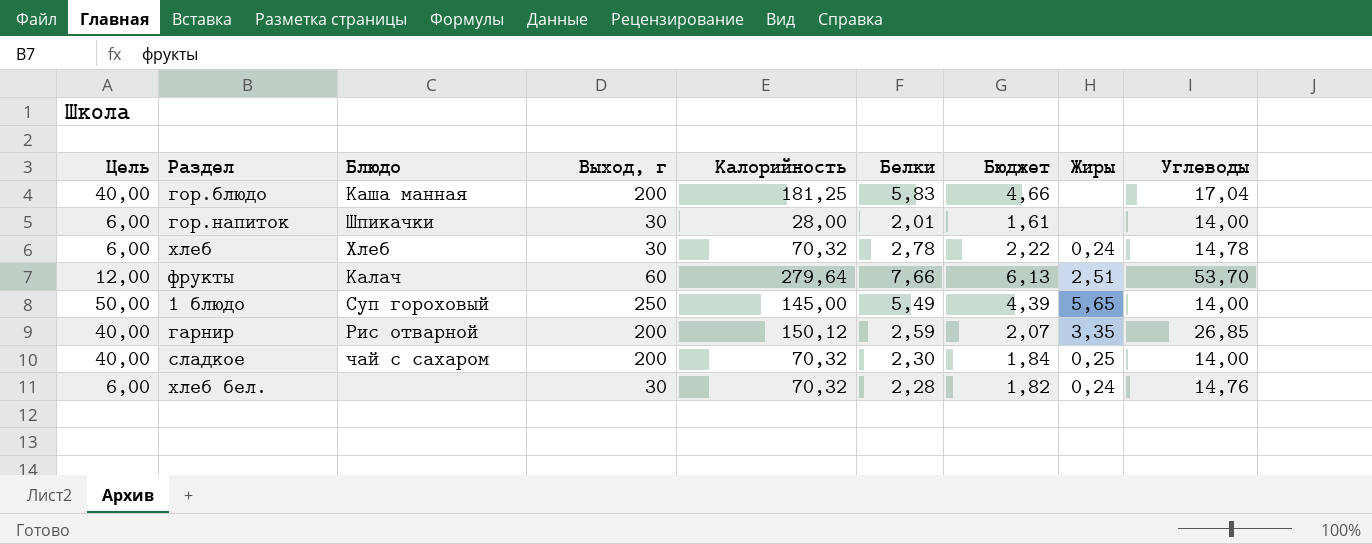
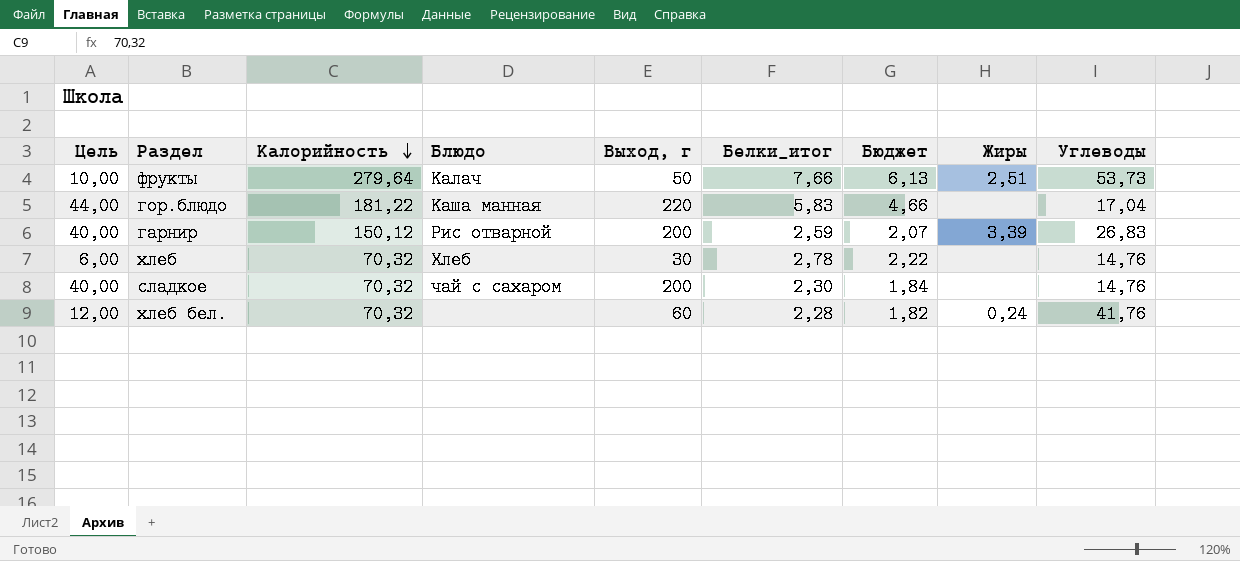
row order: none -> Калорийность descending
column Калорийность | position: 5 -> 3
column name: Белки -> Белки_итог
row гор.напиток: 6,00 | Шпикачки | 30 | 28,00 | 2,01 | 1,61 | none | 14,00 -> none
row 1 блюдо: 50,00 | Суп гороховый | 250 | 145,00 | 5,49 | 4,39 | 5,65 | 14,00 -> none
фрукты | Цель: 12,00 -> 10,00
фрукты | Выход, г: 60 -> 50
фрукты | Углеводы: 53,70 -> 53,73
гор.блюдо | Цель: 40,00 -> 44,00
гор.блюдо | Калорийность: 181,25 -> 181,22
гор.блюдо | Выход, г: 200 -> 220
гарнир | Жиры: 3,35 -> 3,39
гарнир | Углеводы: 26,85 -> 26,83
хлеб | Жиры: 0,24 -> none
хлеб | Углеводы: 14,78 -> 14,76
сладкое | Жиры: 0,25 -> none
сладкое | Углеводы: 14,00 -> 14,76
хлеб бел. | Цель: 6,00 -> 12,00
хлеб бел. | Выход, г: 30 -> 60
хлеб бел. | Углеводы: 14,76 -> 41,76

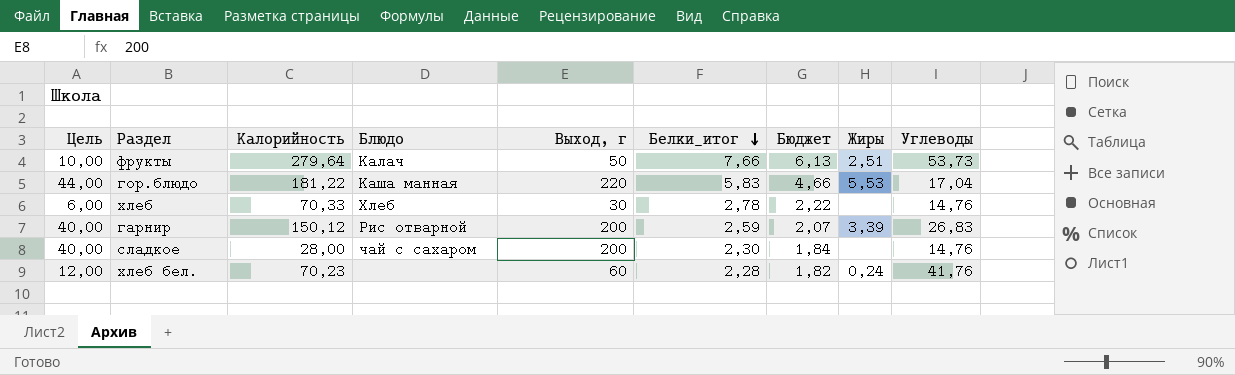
row order: Калорийность descending -> Белки_итог descending
гор.блюдо | Жиры: none -> 5,53
хлеб | Калорийность: 70,32 -> 70,33
сладкое | Калорийность: 70,32 -> 28,00
хлеб бел. | Калорийность: 70,32 -> 70,23

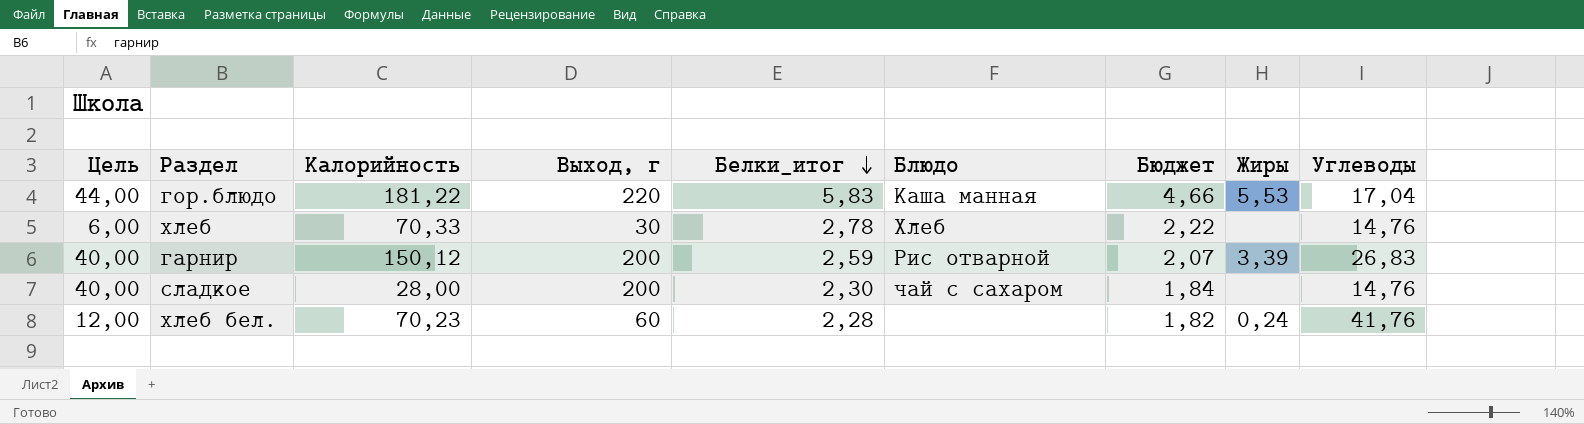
column Блюдо | position: 4 -> 6
row фрукты: 10,00 | 279,64 | Калач | 50 | 7,66 | 6,13 | 2,51 | 53,73 -> none

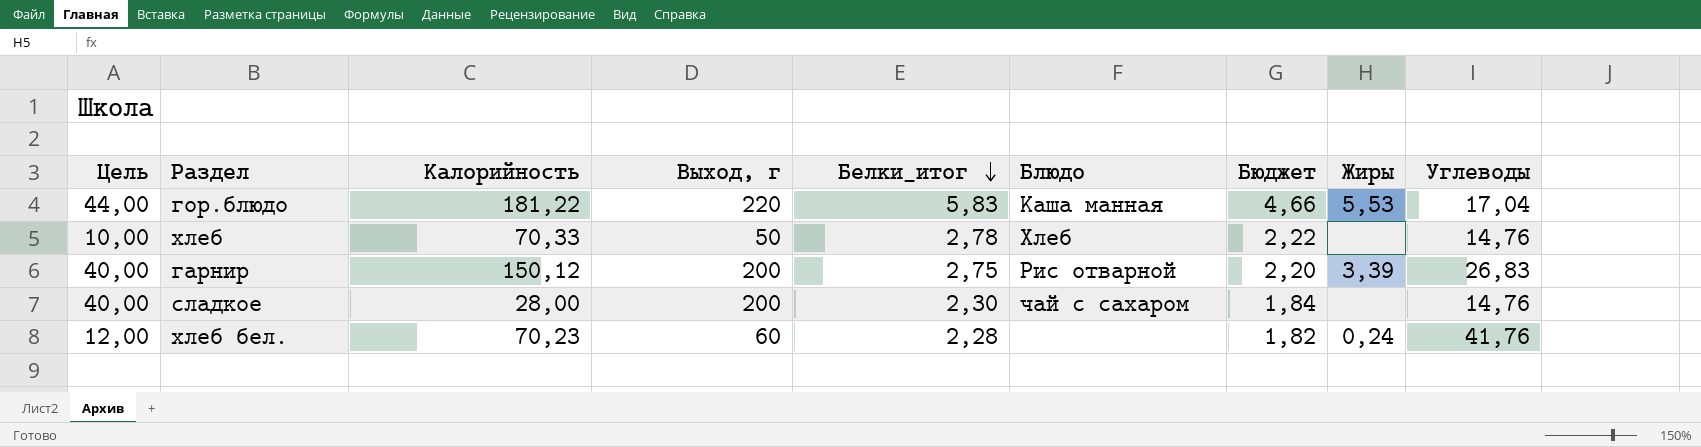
хлеб | Цель: 6,00 -> 10,00
хлеб | Выход, г: 30 -> 50
гарнир | Белки_итог: 2,59 -> 2,75
гарнир | Бюджет: 2,07 -> 2,20

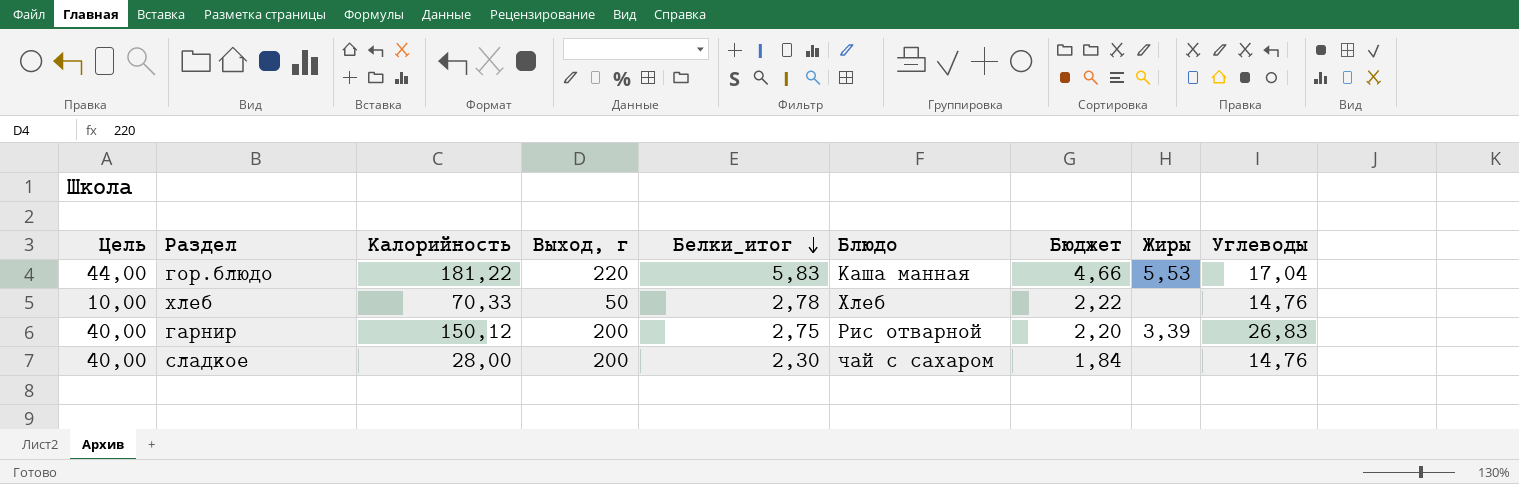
row хлеб бел.: 12,00 | 70,23 | 60 | 2,28 | none | 1,82 | 0,24 | 41,76 -> none

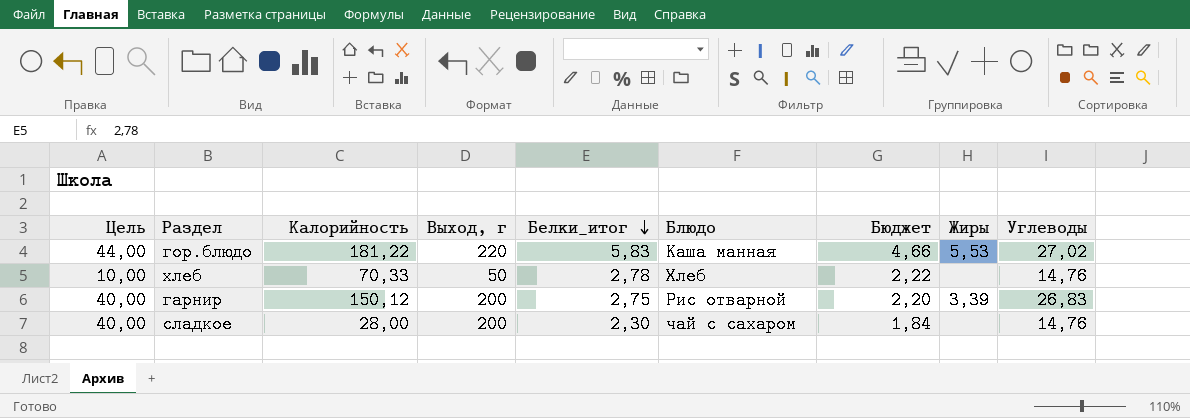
гор.блюдо | Углеводы: 17,04 -> 27,02

